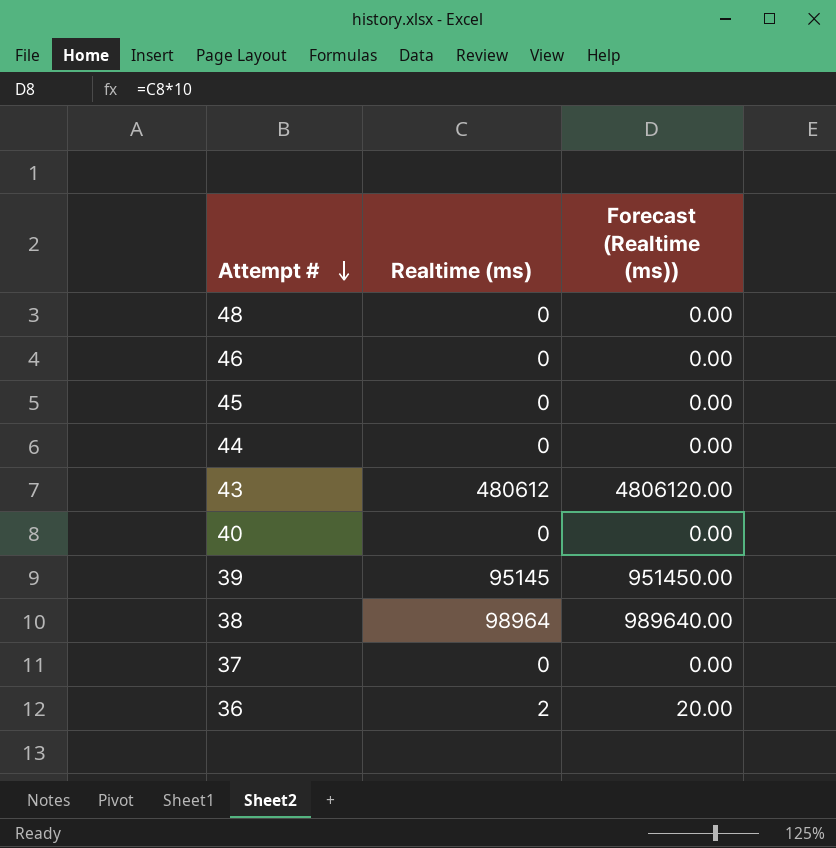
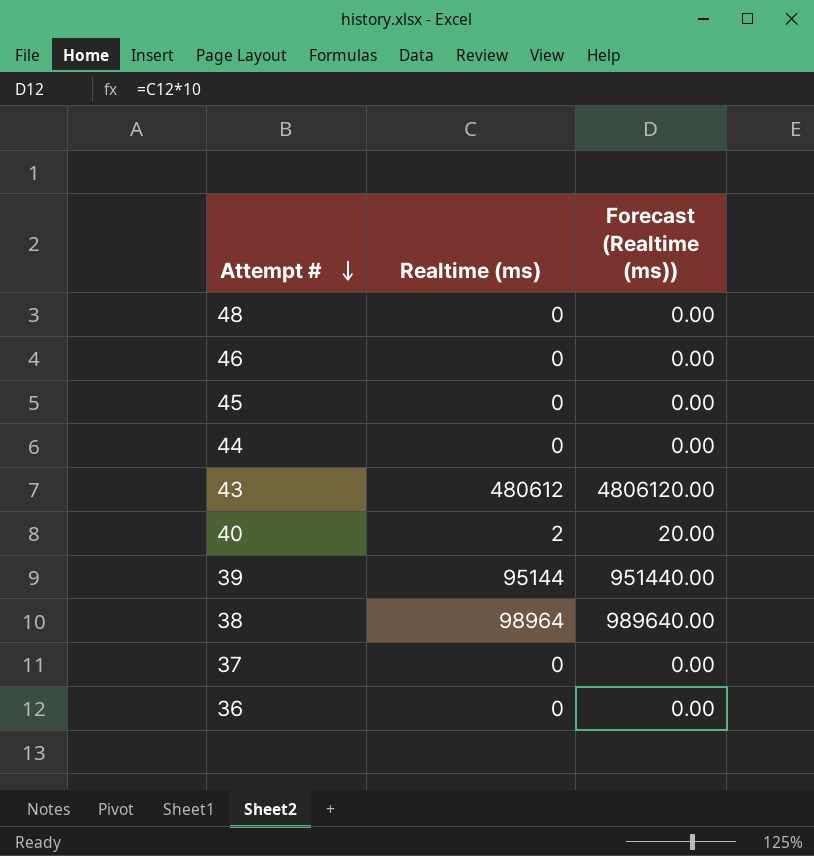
40 | Realtime (ms): 0 -> 2
40 | Forecast (Realtime (ms)): 0.00 -> 20.00
39 | Realtime (ms): 95145 -> 95144
39 | Forecast (Realtime (ms)): 951450.00 -> 951440.00
36 | Realtime (ms): 2 -> 0
36 | Forecast (Realtime (ms)): 20.00 -> 0.00

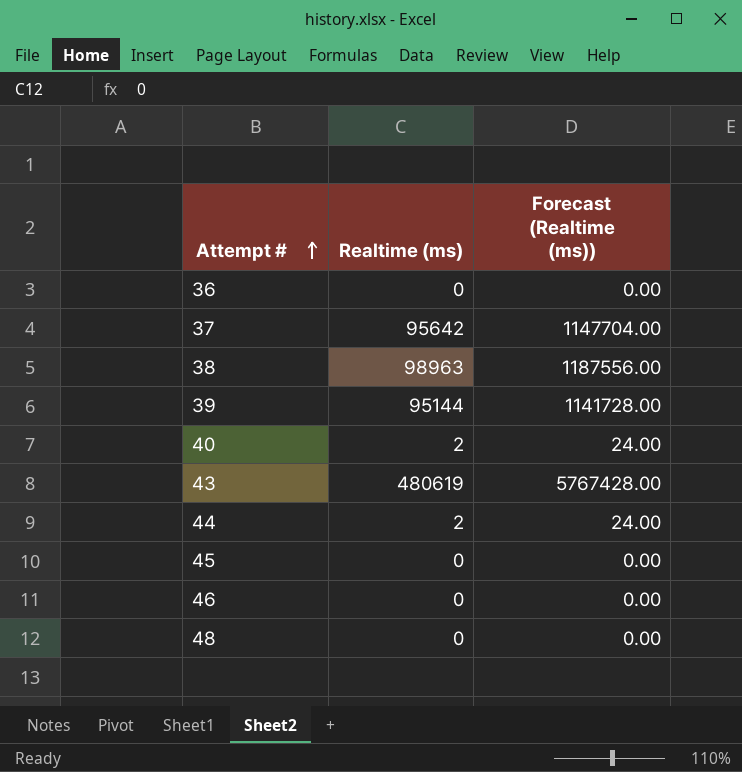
row order: Attempt # descending -> Attempt # ascending
column Forecast (Realtime (ms)) | formula: [Realtime (ms)] * 10 -> [Realtime (ms)] * 12
37 | Realtime (ms): 0 -> 95642
38 | Realtime (ms): 98964 -> 98963
43 | Realtime (ms): 480612 -> 480619
44 | Realtime (ms): 0 -> 2

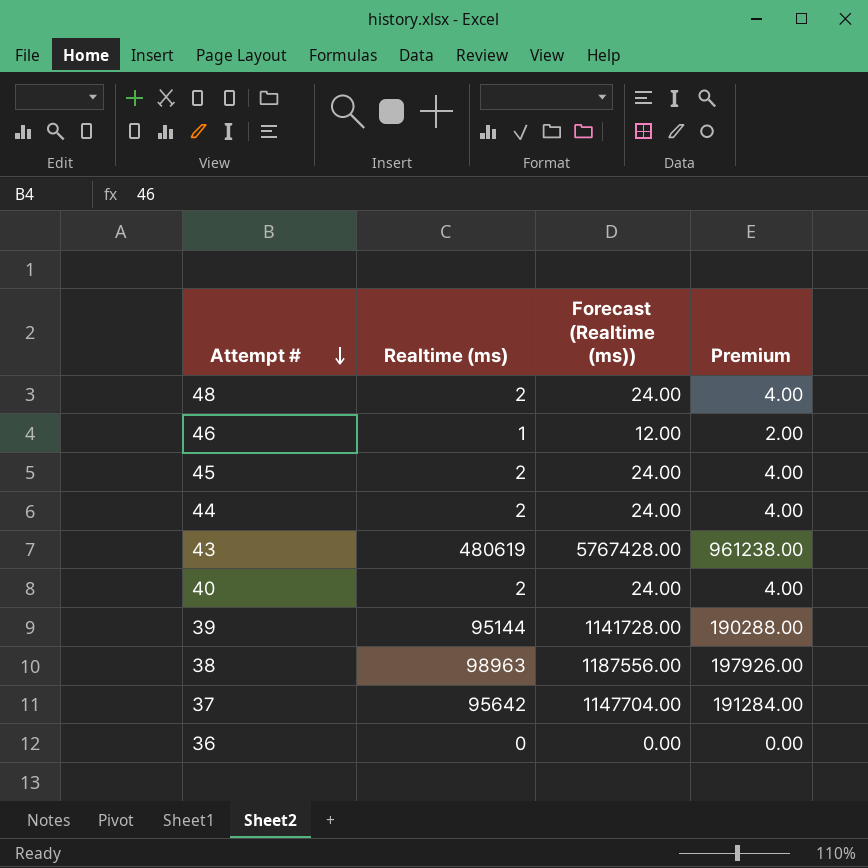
row order: Attempt # ascending -> Attempt # descending
column Premium | formula: none -> [Realtime (ms)] * 2
48 | Realtime (ms): 0 -> 2
48 | Forecast (Realtime (ms)): 0.00 -> 24.00
46 | Realtime (ms): 0 -> 1
46 | Forecast (Realtime (ms)): 0.00 -> 12.00
45 | Realtime (ms): 0 -> 2
45 | Forecast (Realtime (ms)): 0.00 -> 24.00

